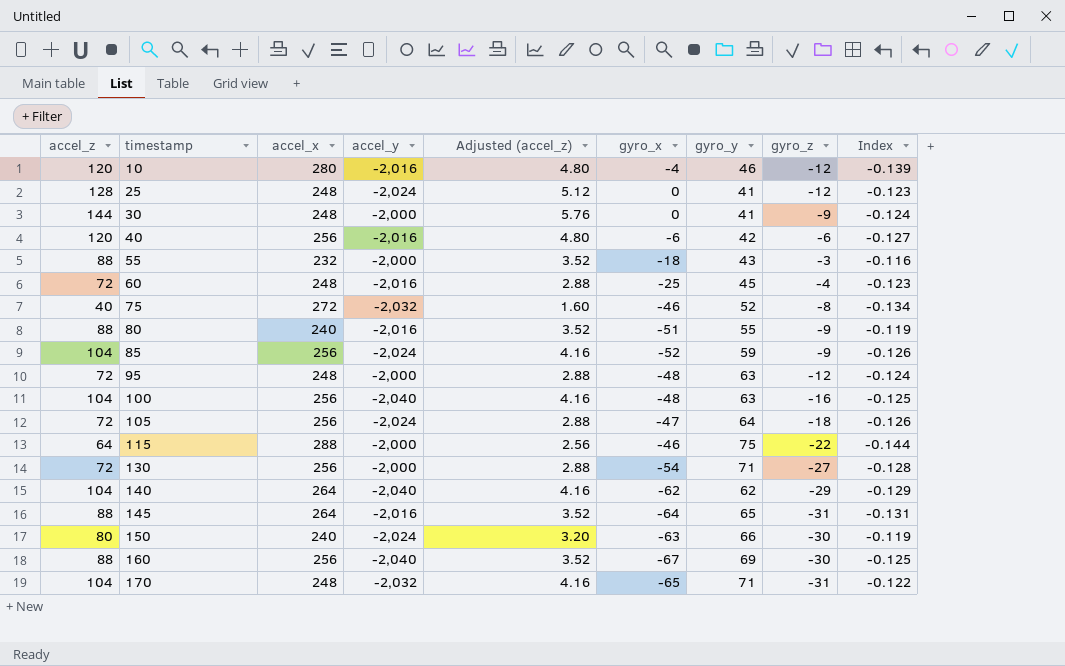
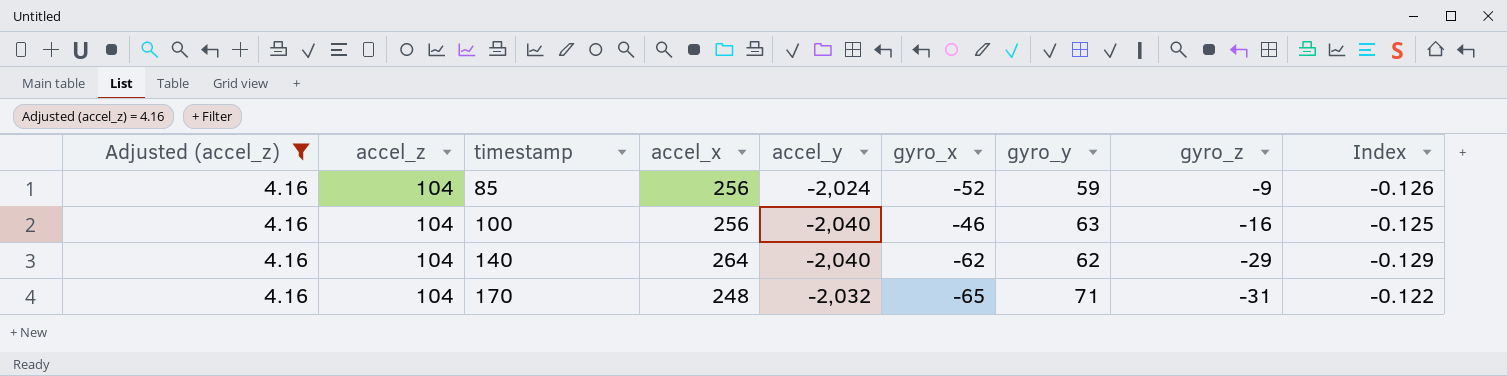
filter: none -> Adjusted (accel_z) = 4.16
column Adjusted (accel_z) | position: 5 -> 1
100 | gyro_x: -48 -> -46

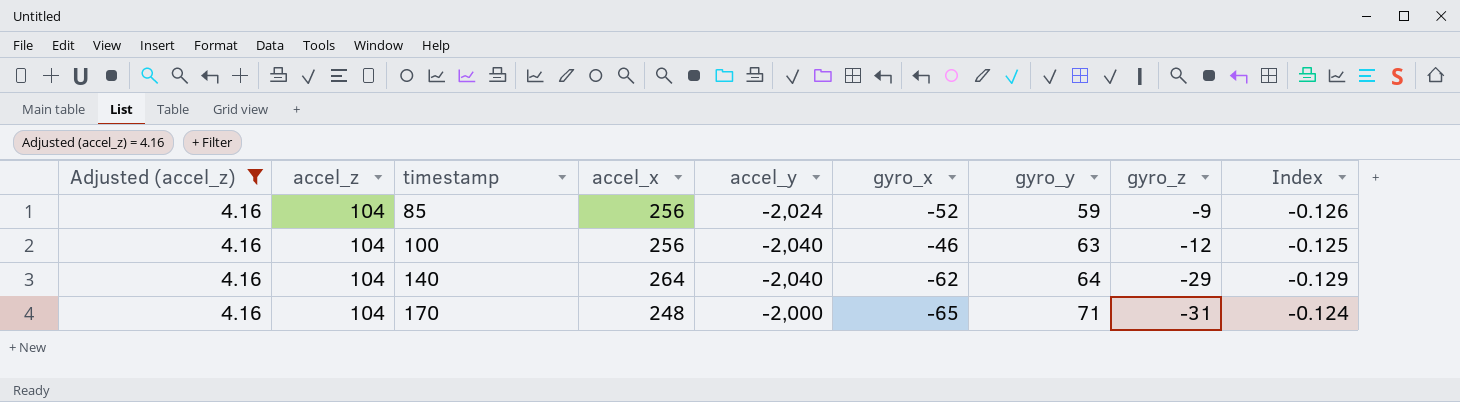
100 | gyro_z: -16 -> -12
140 | gyro_y: 62 -> 64
170 | accel_y: -2,032 -> -2,000
170 | Index: -0.122 -> -0.124

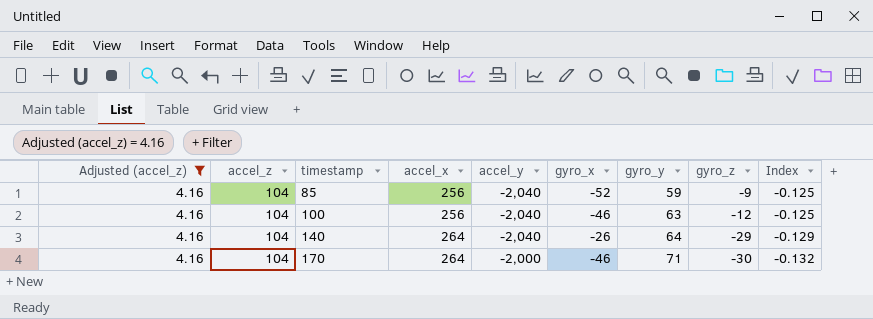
85 | accel_y: -2,024 -> -2,040
85 | Index: -0.126 -> -0.125
140 | gyro_x: -62 -> -26
170 | accel_x: 248 -> 264
170 | gyro_x: -65 -> -46
170 | gyro_z: -31 -> -30
170 | Index: -0.124 -> -0.132

